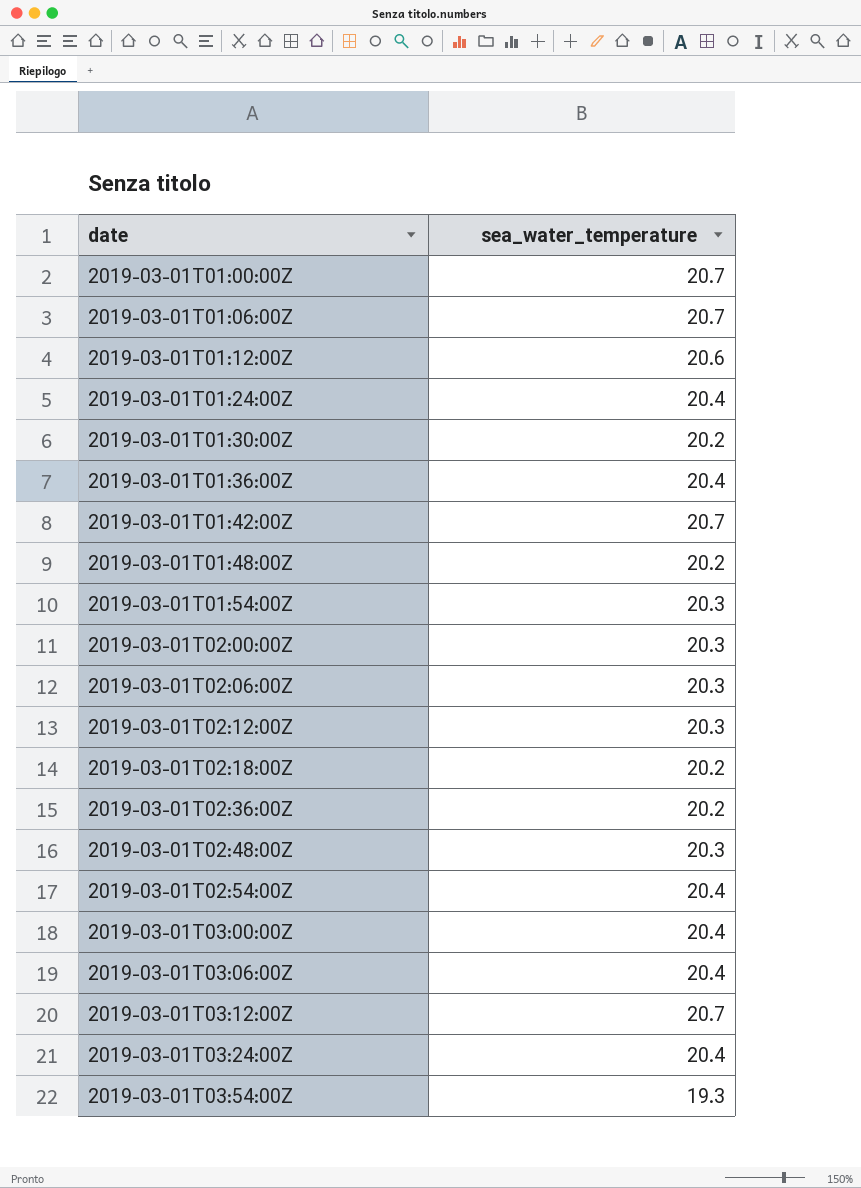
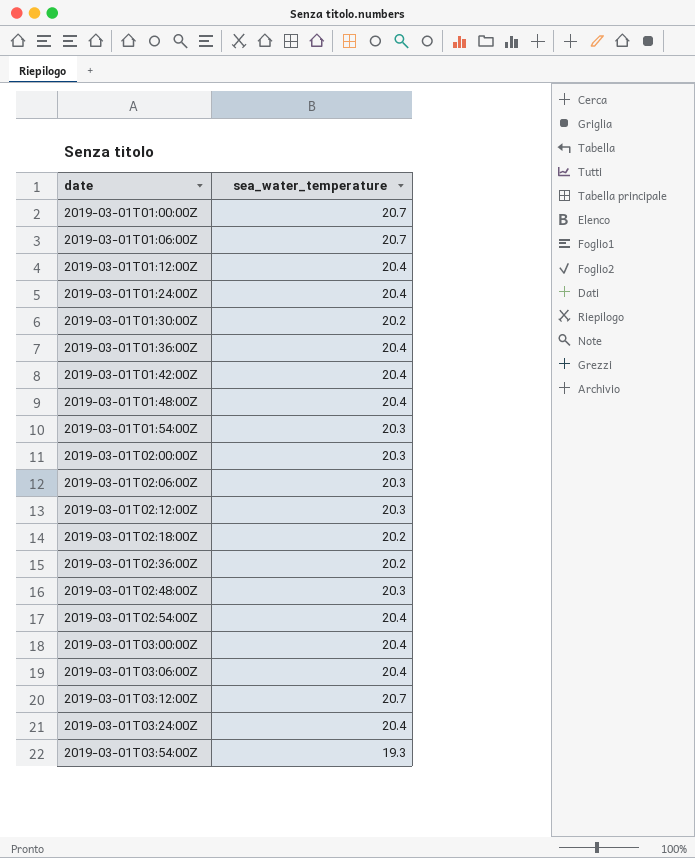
2019-03-01T01:12:00Z | sea_water_temperature: 20.6 -> 20.4
2019-03-01T01:42:00Z | sea_water_temperature: 20.7 -> 20.4
2019-03-01T01:48:00Z | sea_water_temperature: 20.2 -> 20.4

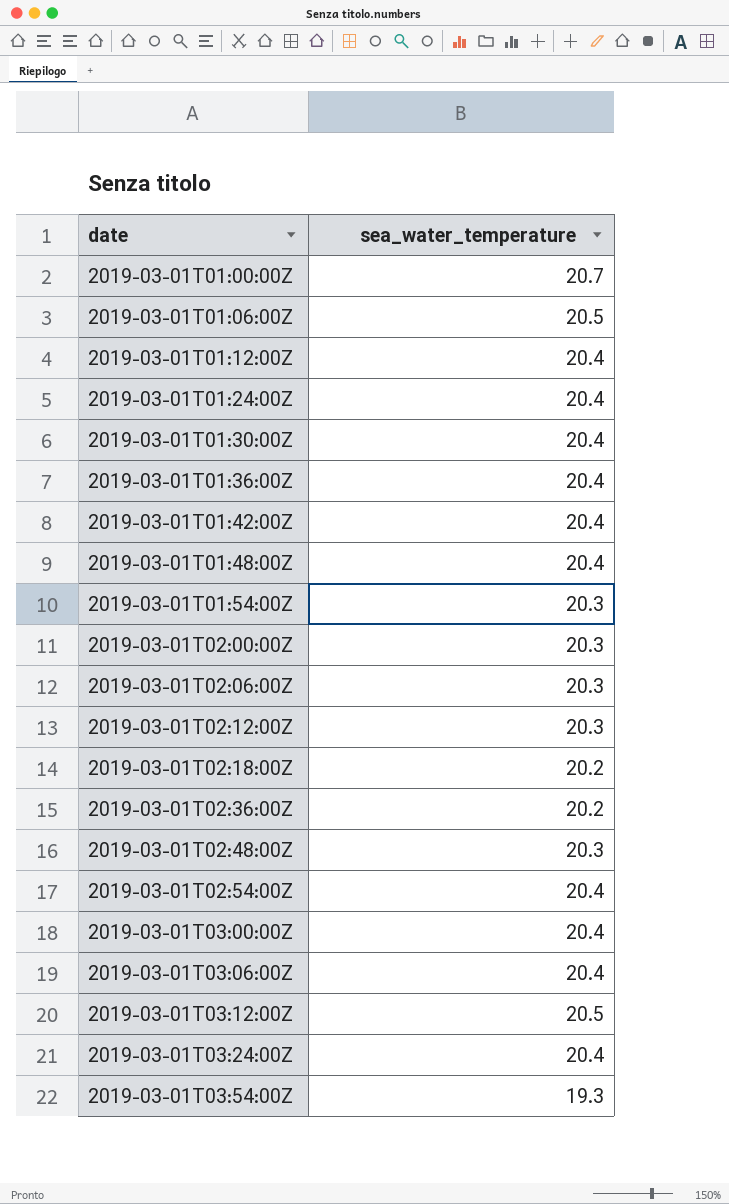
2019-03-01T01:06:00Z | sea_water_temperature: 20.7 -> 20.5
2019-03-01T01:30:00Z | sea_water_temperature: 20.2 -> 20.4
2019-03-01T03:12:00Z | sea_water_temperature: 20.7 -> 20.5

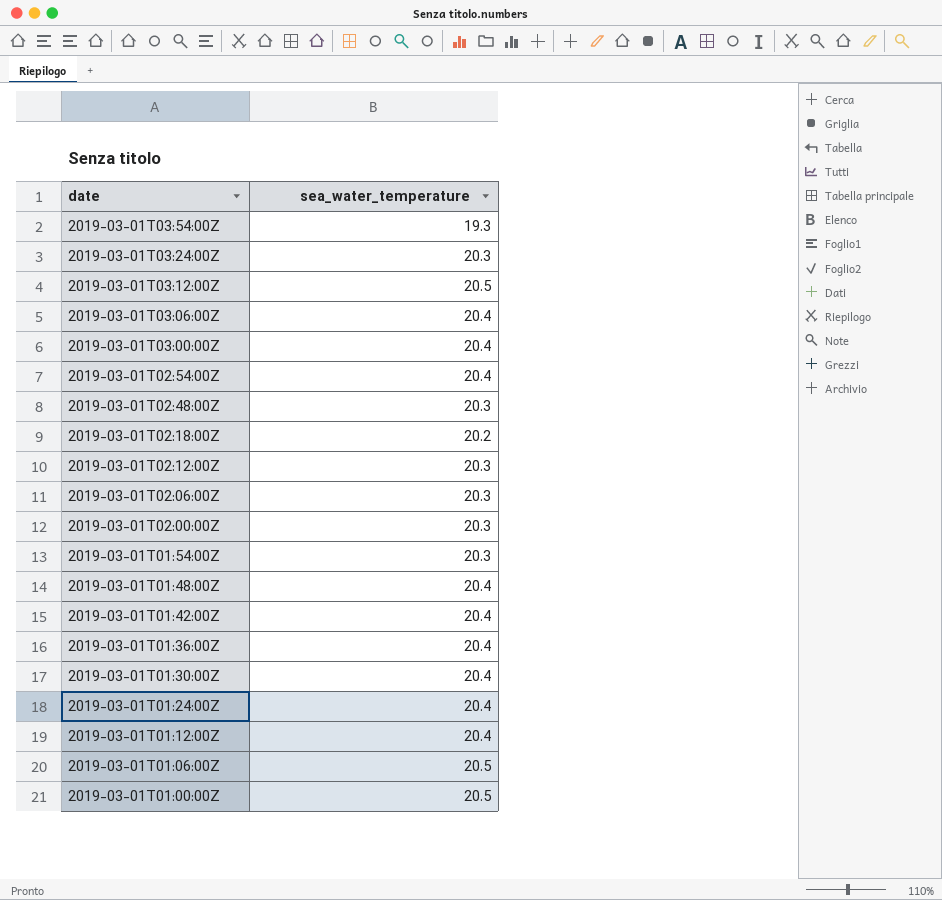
row order: date ascending -> date descending
row 2019-03-01T02:36:00Z: 20.2 -> none
2019-03-01T03:24:00Z | sea_water_temperature: 20.4 -> 20.3
2019-03-01T01:00:00Z | sea_water_temperature: 20.7 -> 20.5

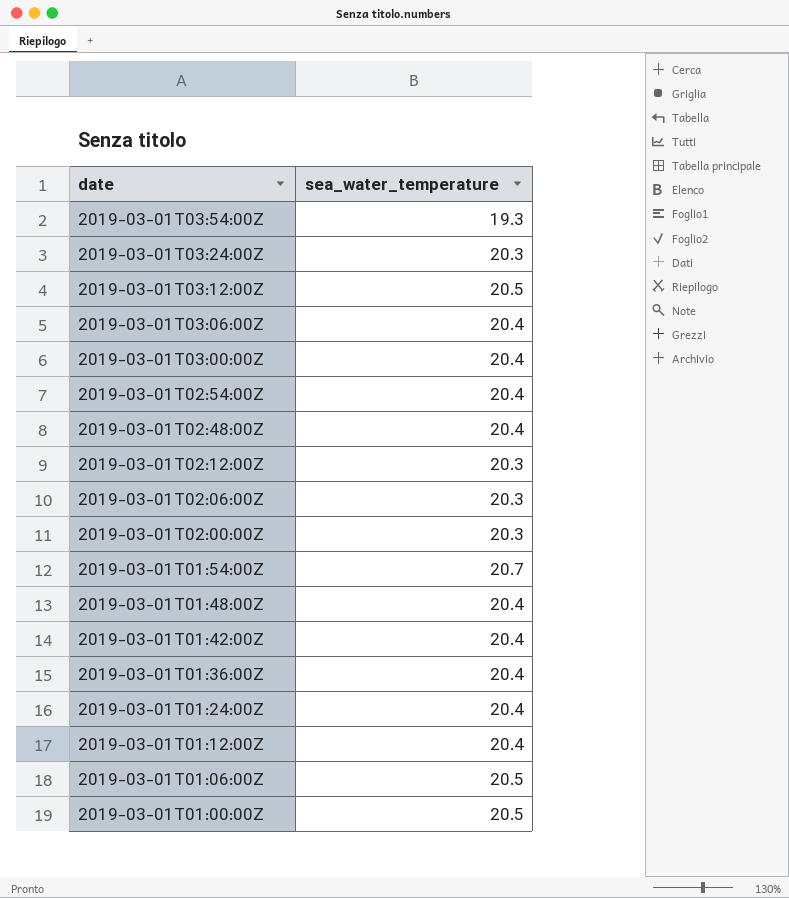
row 2019-03-01T02:18:00Z: 20.2 -> none
row 2019-03-01T01:30:00Z: 20.4 -> none
2019-03-01T02:48:00Z | sea_water_temperature: 20.3 -> 20.4
2019-03-01T01:54:00Z | sea_water_temperature: 20.3 -> 20.7

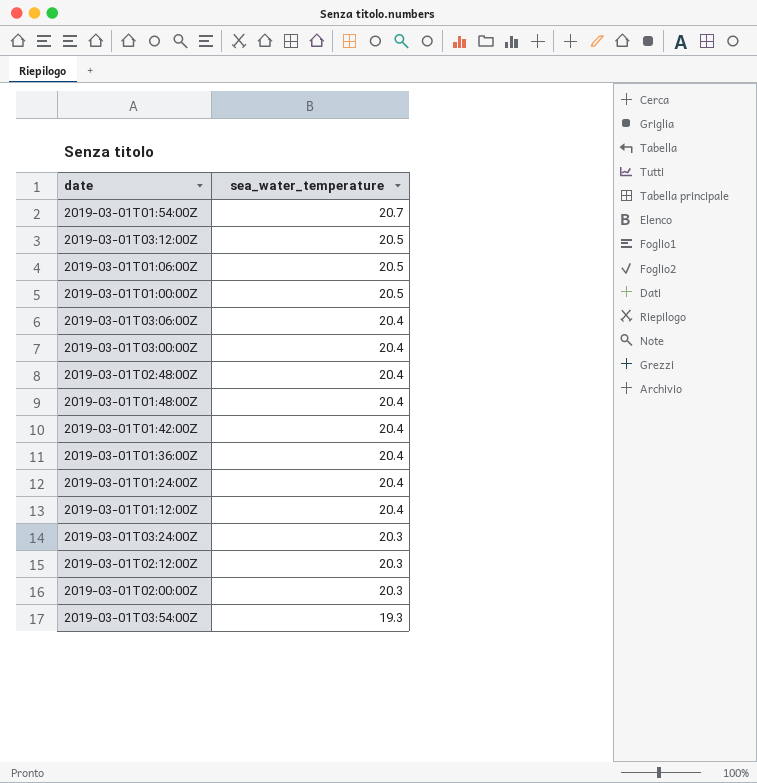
row order: date descending -> sea_water_temperature descending
row 2019-03-01T02:54:00Z: 20.4 -> none
row 2019-03-01T02:06:00Z: 20.3 -> none

